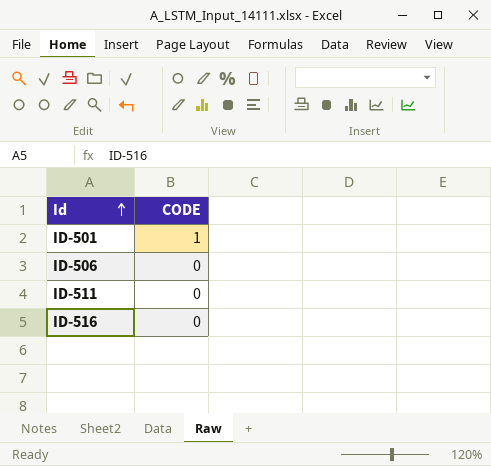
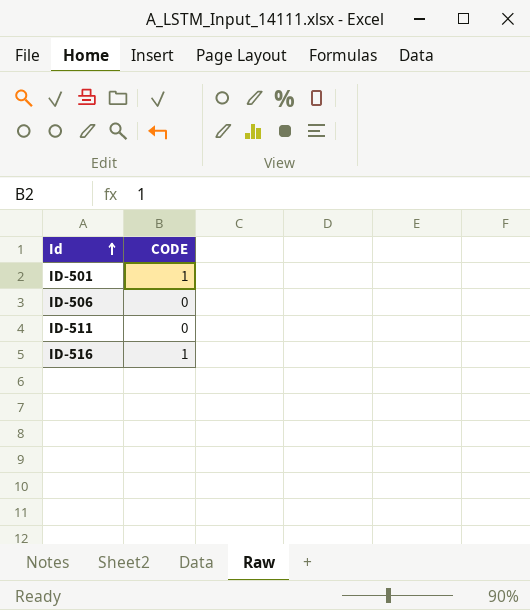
ID-516 | CODE: 0 -> 1

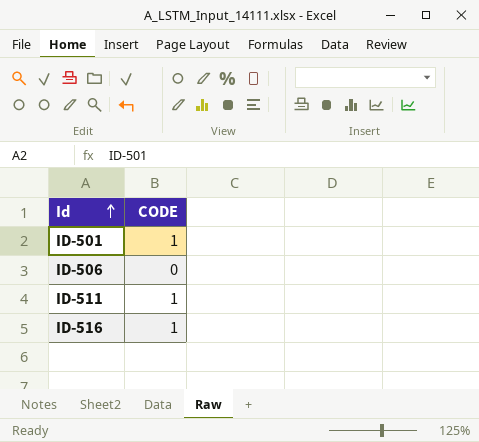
ID-511 | CODE: 0 -> 1

